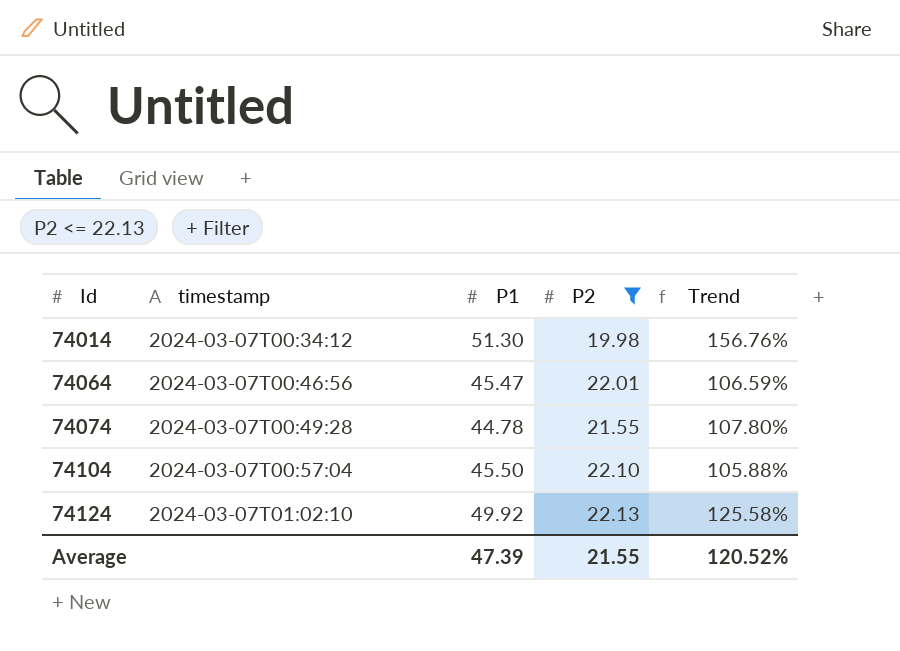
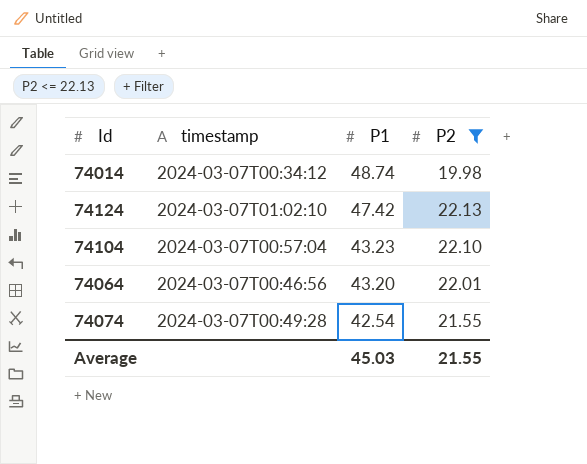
row order: Id ascending -> P1 descending
column Trend | formula: ([P1] - [P2]) / [P2] -> none
74014 | P1: 51.30 -> 48.74
74124 | P1: 49.92 -> 47.42
74104 | P1: 45.50 -> 43.23
74064 | P1: 45.47 -> 43.20
74074 | P1: 44.78 -> 42.54
Average | P1: 47.39 -> 45.03

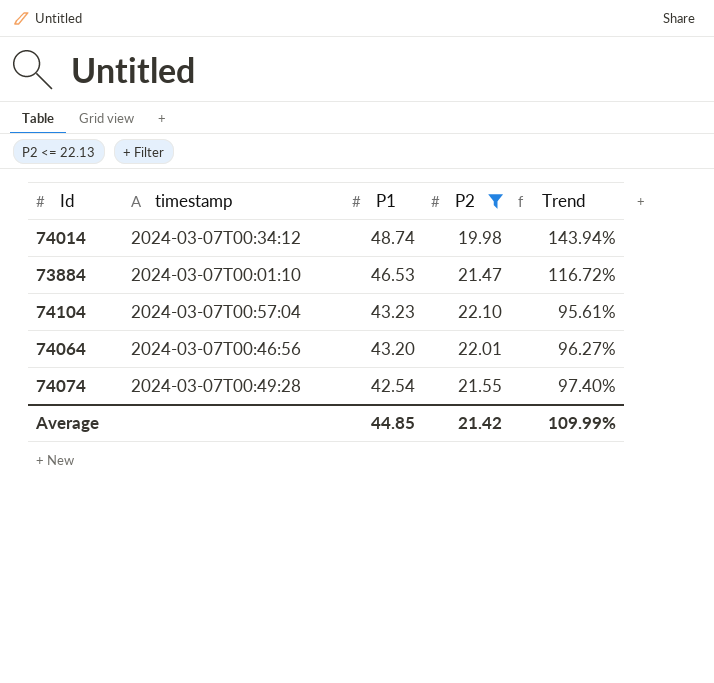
column Trend | formula: none -> ([P1] - [P2]) / [P2]
row 74124: 2024-03-07T01:02:10 | 47.42 | 22.13 -> none
row 73884: none -> 2024-03-07T00:01:10 | 46.53 | 21.47 | 116.72%
Average | P1: 45.03 -> 44.85
Average | P2: 21.55 -> 21.42

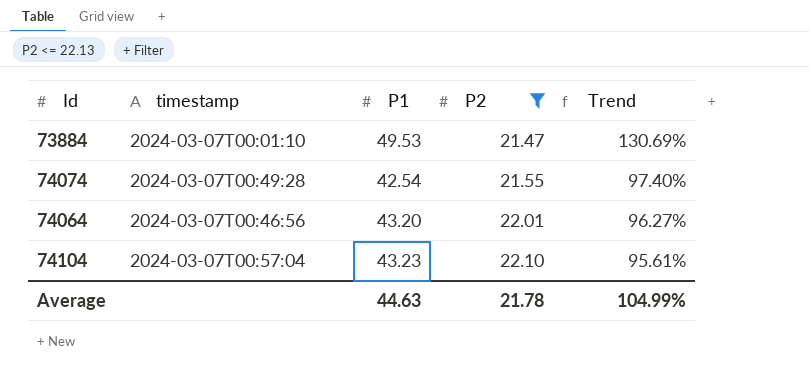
row order: P1 descending -> P2 ascending
row 74014: 2024-03-07T00:34:12 | 48.74 | 19.98 | 143.94% -> none
73884 | P1: 46.53 -> 49.53
73884 | Trend: 116.72% -> 130.69%
Average | P1: 44.85 -> 44.63
Average | P2: 21.42 -> 21.78
Average | Trend: 109.99% -> 104.99%

